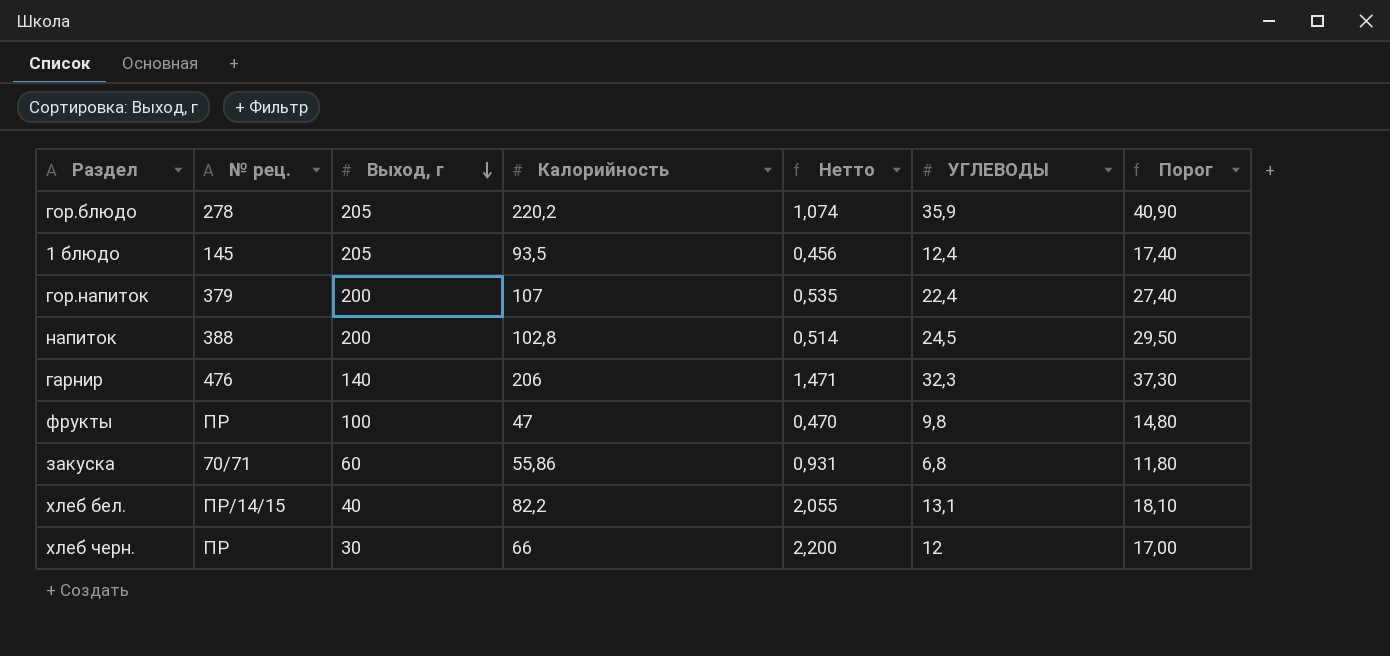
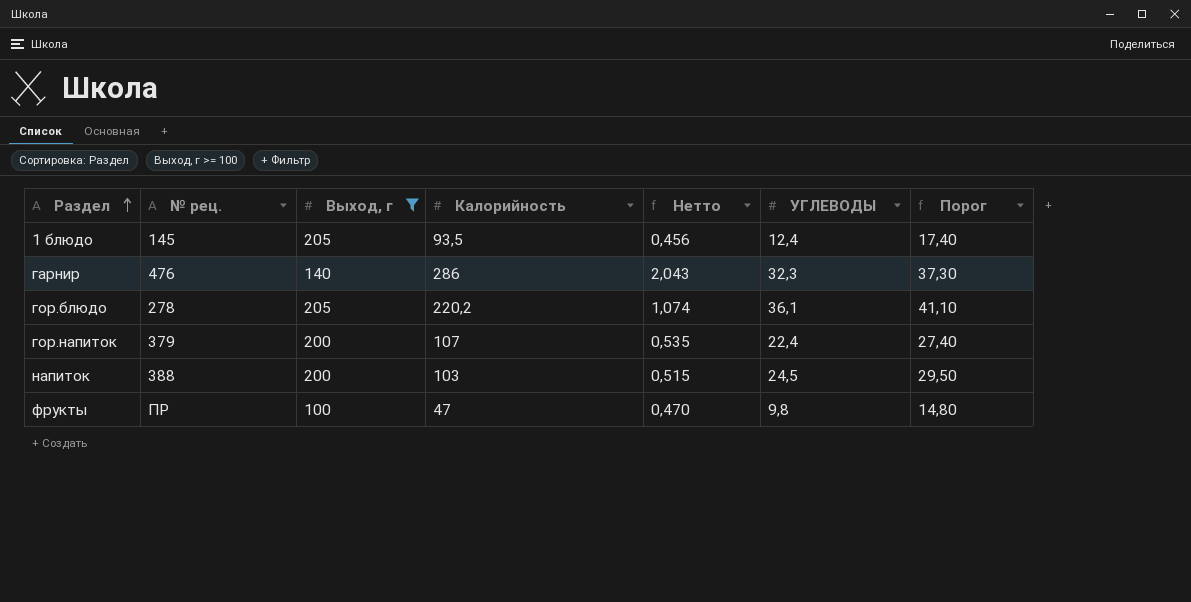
filter: none -> Выход, г >= 100
row order: Выход, г descending -> Раздел ascending
гарнир | Калорийность: 206 -> 286
гарнир | Нетто: 1,471 -> 2,043
гор.блюдо | УГЛЕВОДЫ: 35,9 -> 36,1
гор.блюдо | Порог: 40,90 -> 41,10
напиток | Калорийность: 102,8 -> 103
напиток | Нетто: 0,514 -> 0,515

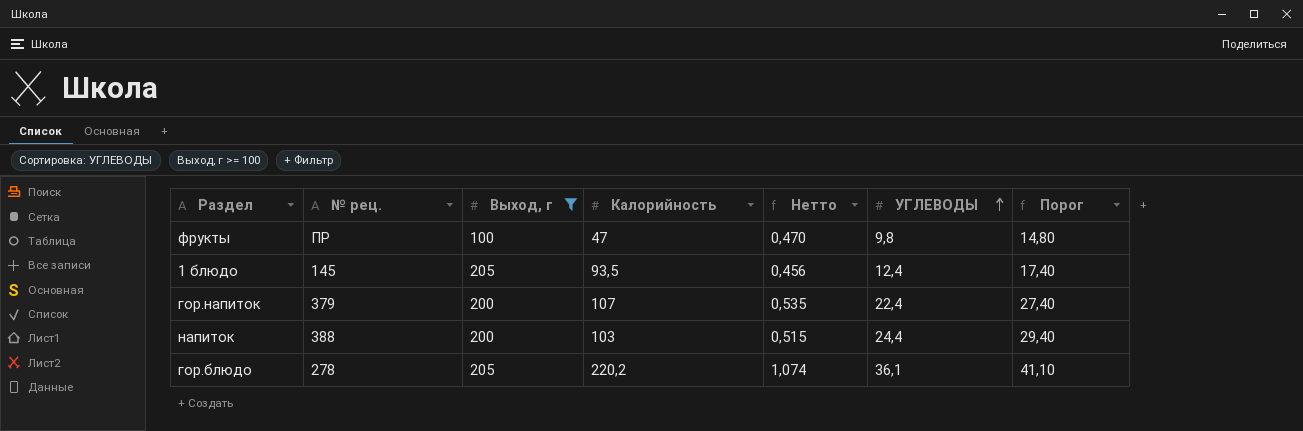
row order: Раздел ascending -> УГЛЕВОДЫ ascending
row гарнир: 476 | 140 | 286 | 2,043 | 32,3 | 37,30 -> none
напиток | УГЛЕВОДЫ: 24,5 -> 24,4
напиток | Порог: 29,50 -> 29,40

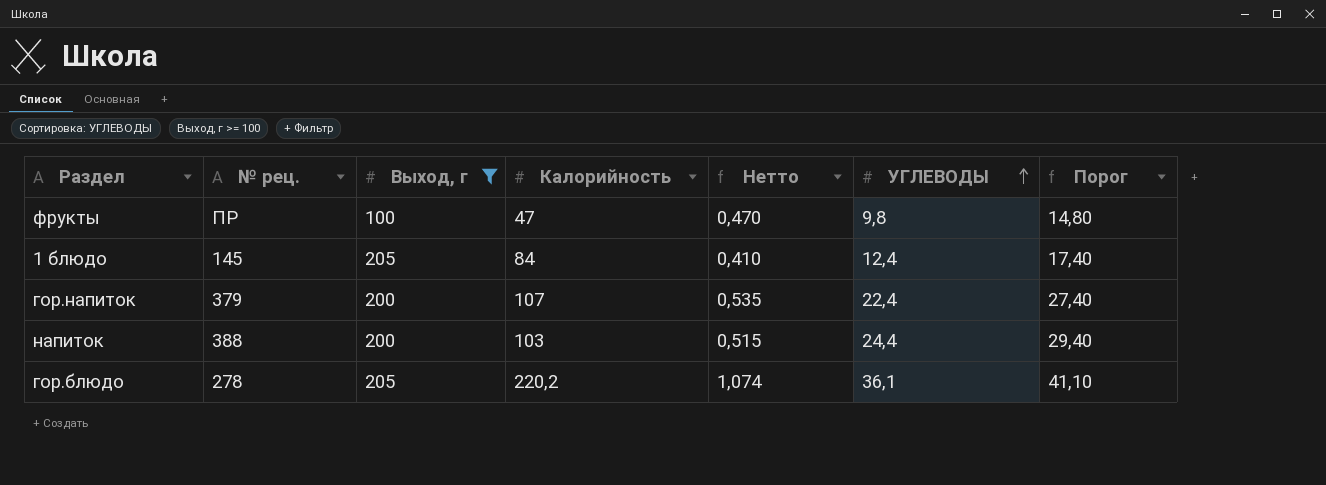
1 блюдо | Калорийность: 93,5 -> 84
1 блюдо | Нетто: 0,456 -> 0,410

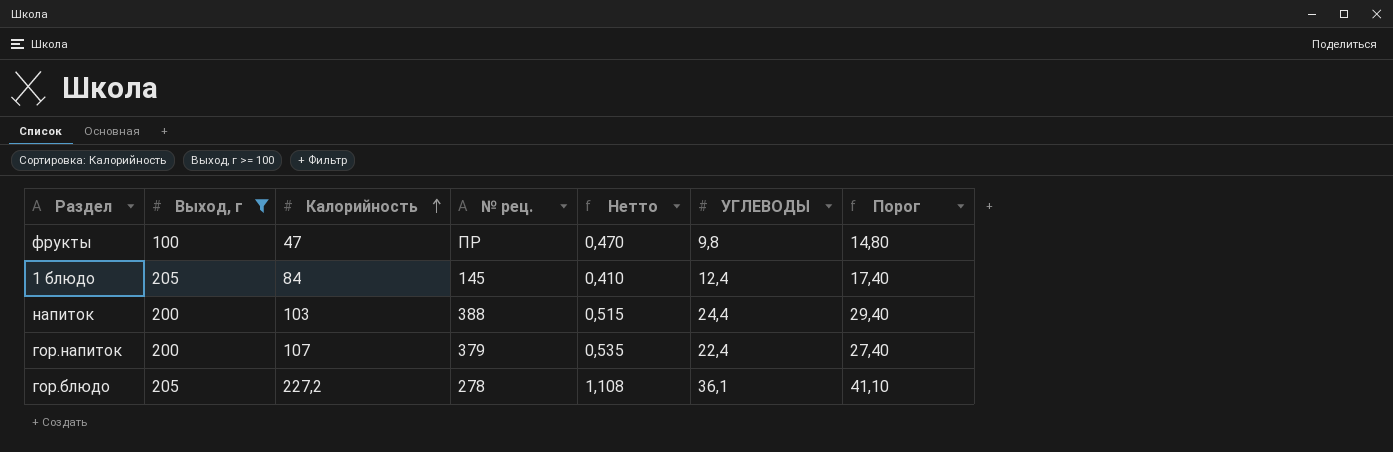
row order: УГЛЕВОДЫ ascending -> Калорийность ascending
column № рец. | position: 2 -> 4
гор.блюдо | Калорийность: 220,2 -> 227,2
гор.блюдо | Нетто: 1,074 -> 1,108

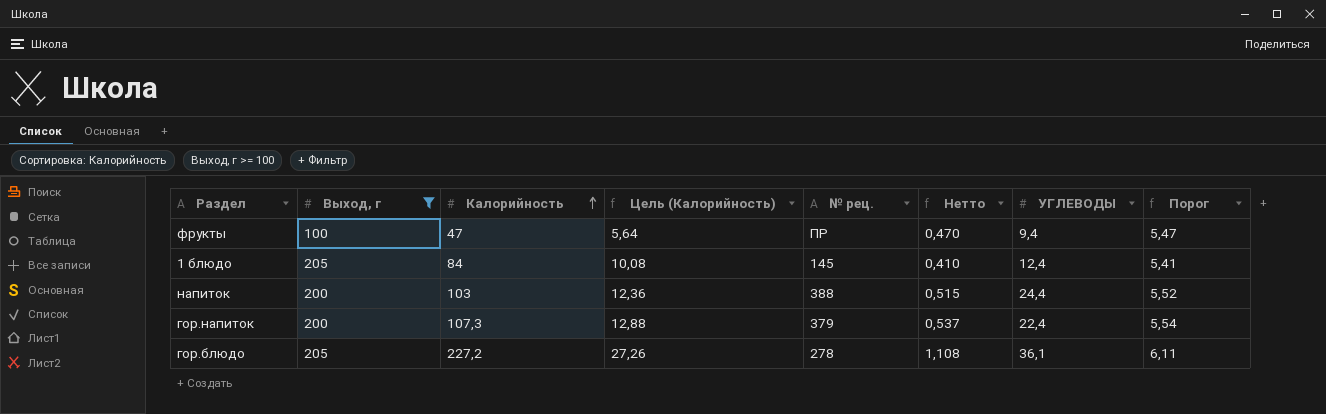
column Цель (Калорийность) | formula: none -> [Калорийность] * 0,12
column Порог | formula: [УГЛЕВОДЫ] + 5 -> [Нетто] + 5
фрукты | УГЛЕВОДЫ: 9,8 -> 9,4
гор.напиток | Калорийность: 107 -> 107,3
гор.напиток | Нетто: 0,535 -> 0,537

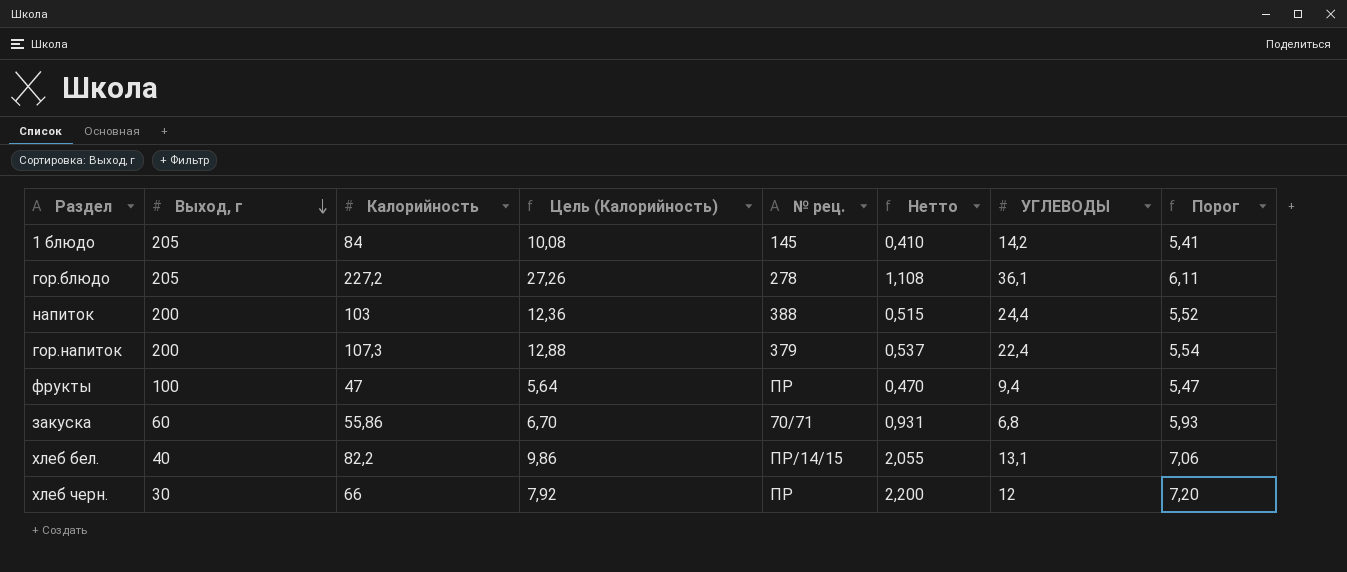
filter: Выход, г >= 100 -> none
row order: Калорийность ascending -> Выход, г descending
1 блюдо | УГЛЕВОДЫ: 12,4 -> 14,2

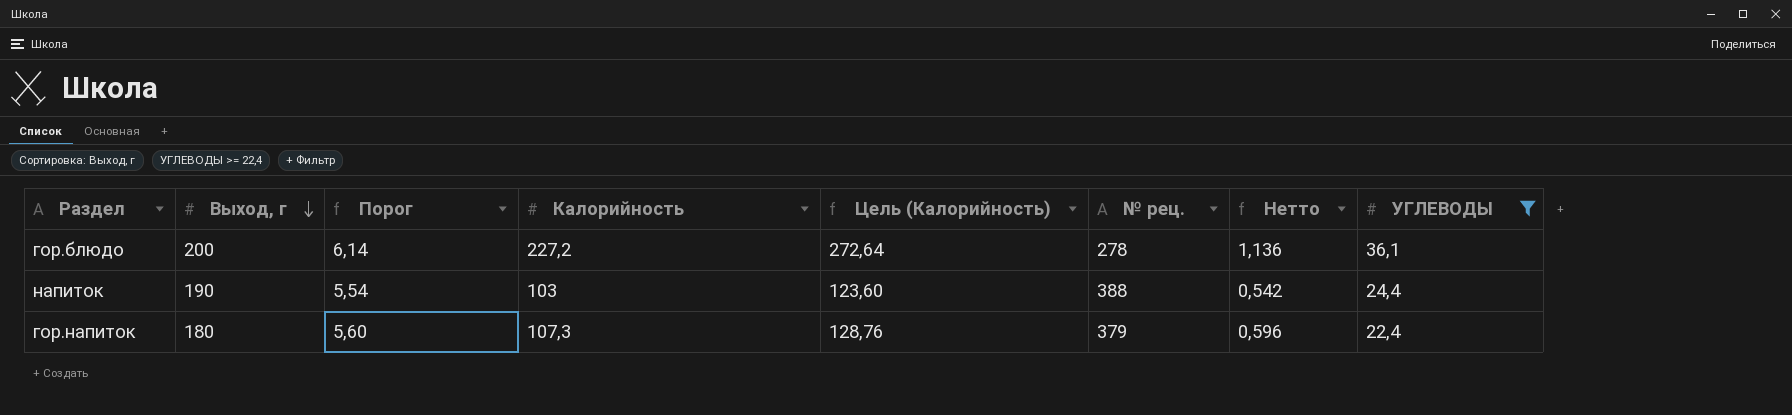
filter: none -> УГЛЕВОДЫ >= 22,4
column Порог | position: 8 -> 3
column Цель (Калорийность) | formula: [Калорийность] * 0,12 -> [Калорийность] * 1,2
гор.блюдо | Выход, г: 205 -> 200
гор.блюдо | Порог: 6,11 -> 6,14
гор.блюдо | Нетто: 1,108 -> 1,136
напиток | Выход, г: 200 -> 190
напиток | Порог: 5,52 -> 5,54
напиток | Нетто: 0,515 -> 0,542
гор.напиток | Выход, г: 200 -> 180
гор.напиток | Порог: 5,54 -> 5,60
гор.напиток | Нетто: 0,537 -> 0,596

